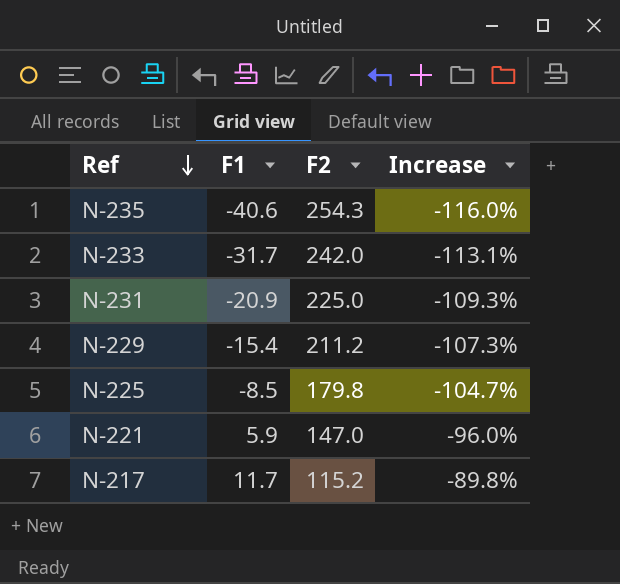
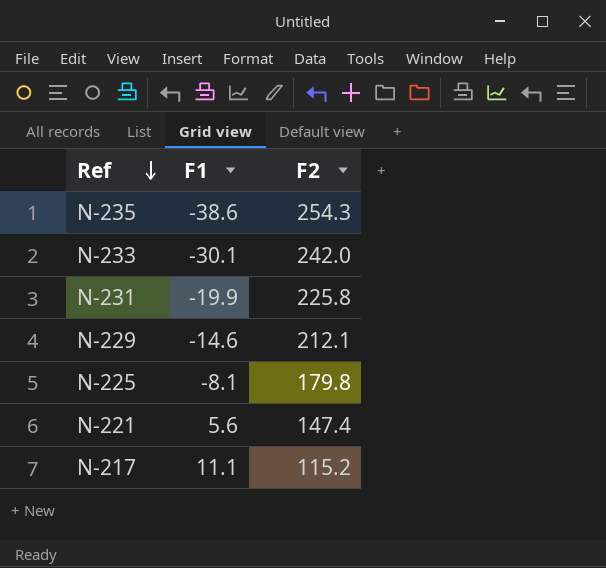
column Increase | formula: ([F1] - [F2]) / [F2] -> none
N-235 | F1: -40.6 -> -38.6
N-233 | F1: -31.7 -> -30.1
N-231 | F1: -20.9 -> -19.9
N-231 | F2: 225.0 -> 225.8
N-229 | F1: -15.4 -> -14.6
N-229 | F2: 211.2 -> 212.1
N-225 | F1: -8.5 -> -8.1
N-221 | F1: 5.9 -> 5.6
N-221 | F2: 147.0 -> 147.4
N-217 | F1: 11.7 -> 11.1

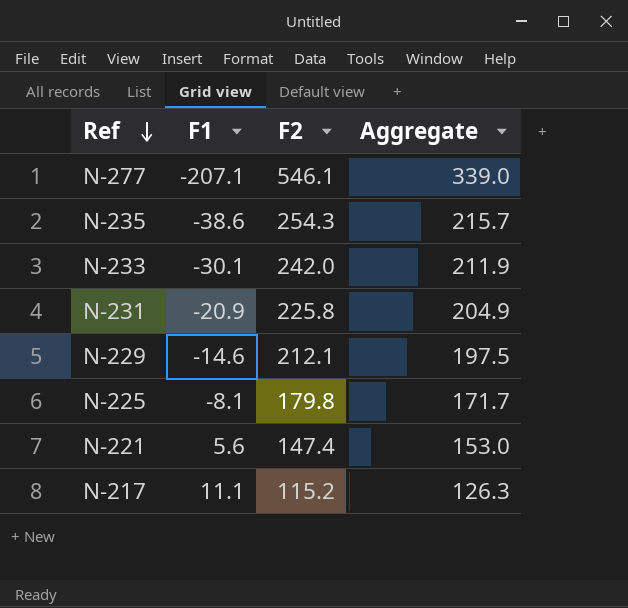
column Aggregate | formula: none -> [F1] + [F2]
row N-277: none -> -207.1 | 546.1 | 339.0
N-231 | F1: -19.9 -> -20.9

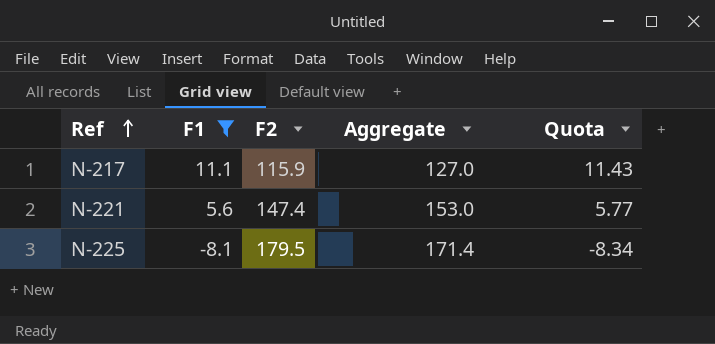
filter: none -> F1 >= -8.1
row order: Ref descending -> Ref ascending
column Quota | formula: none -> [F1] * 1.03
N-217 | F2: 115.2 -> 115.9
N-217 | Aggregate: 126.3 -> 127.0
N-225 | F2: 179.8 -> 179.5
N-225 | Aggregate: 171.7 -> 171.4

